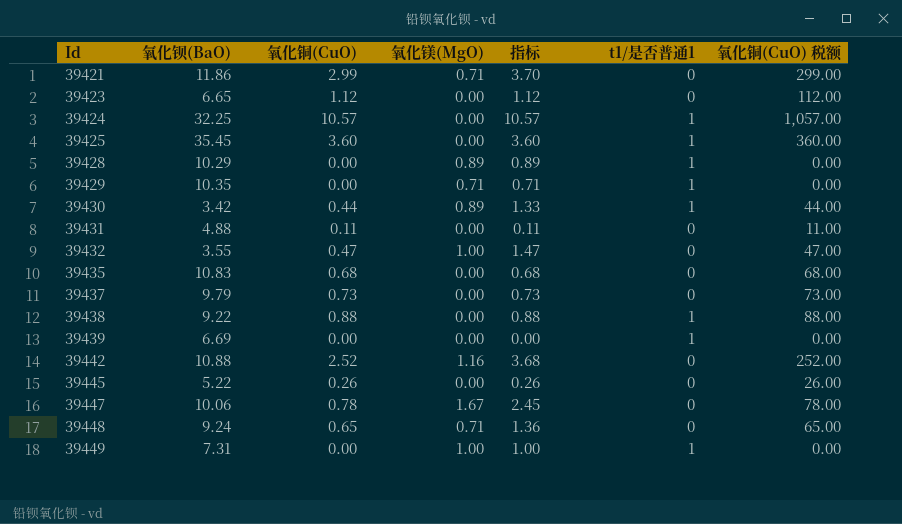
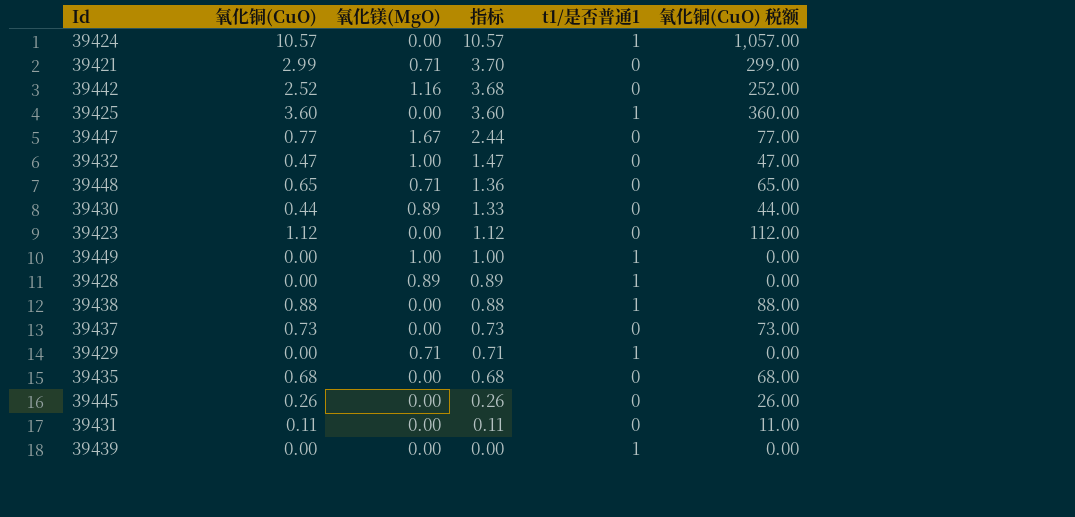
row order: Id ascending -> 指标 descending
column 氧化钡(BaO) | position: 2 -> none
39447 | 氧化铜(CuO): 0.78 -> 0.77
39447 | 指标: 2.45 -> 2.44
39447 | 氧化铜(CuO) 税额: 78.00 -> 77.00
39430 | t1/是否普通1: 1 -> 0

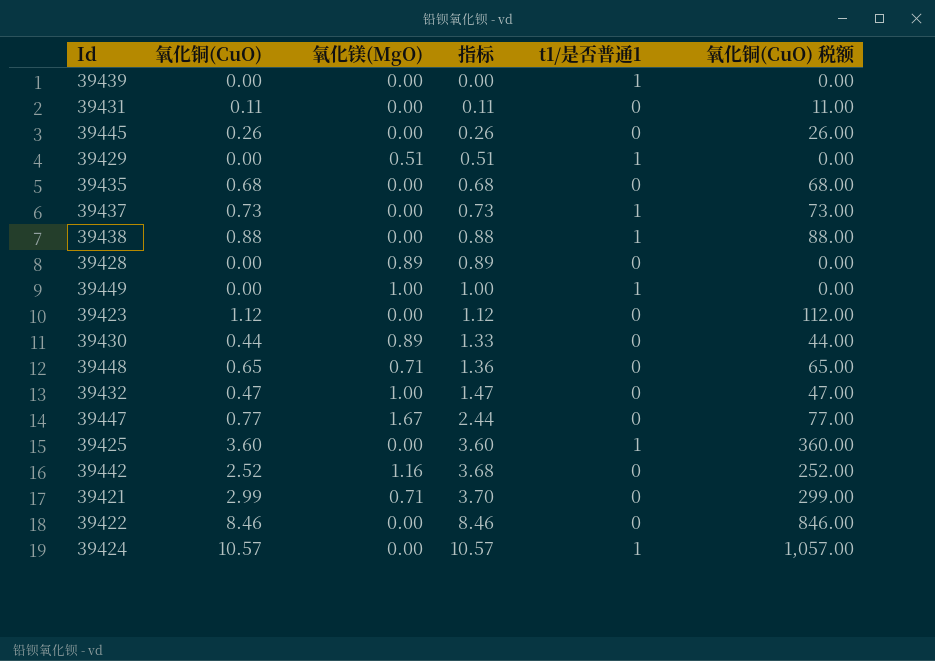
row order: 指标 descending -> 指标 ascending
39429 | 氧化镁(MgO): 0.71 -> 0.51
39429 | 指标: 0.71 -> 0.51
39437 | t1/是否普通1: 0 -> 1
39428 | t1/是否普通1: 1 -> 0
row 39422: none -> 8.46 | 0.00 | 8.46 | 0 | 846.00

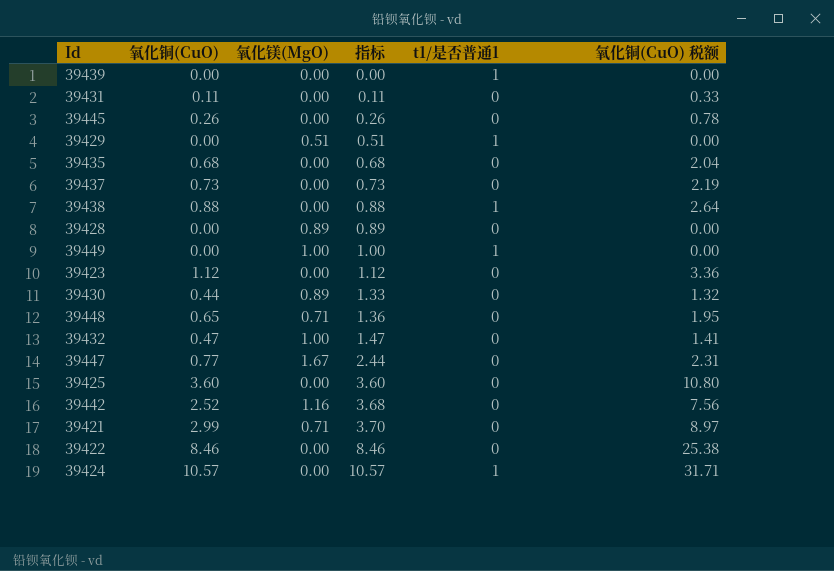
column 氧化铜(CuO) 税额 | formula: [氧化铜(CuO)] * 100 -> [氧化铜(CuO)] * 3
39437 | t1/是否普通1: 1 -> 0
39425 | t1/是否普通1: 1 -> 0

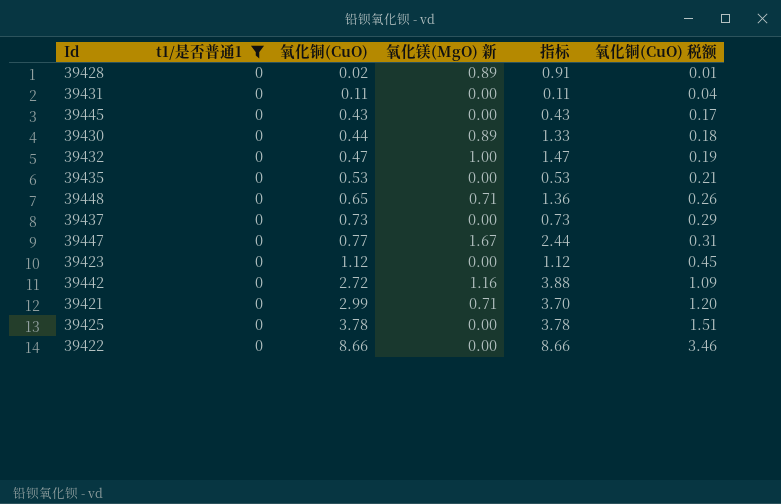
filter: none -> t1/是否普通1 = 0
row order: 指标 ascending -> 氧化铜(CuO) ascending
column t1/是否普通1 | position: 5 -> 2
column name: 氧化镁(MgO) -> 氧化镁(MgO) 新
column 氧化铜(CuO) 税额 | formula: [氧化铜(CuO)] * 3 -> [氧化铜(CuO)] * 0.4
39428 | 氧化铜(CuO): 0.00 -> 0.02
39428 | 指标: 0.89 -> 0.91
39445 | 氧化铜(CuO): 0.26 -> 0.43
39445 | 指标: 0.26 -> 0.43
39435 | 氧化铜(CuO): 0.68 -> 0.53
39435 | 指标: 0.68 -> 0.53
39442 | 氧化铜(CuO): 2.52 -> 2.72
39442 | 指标: 3.68 -> 3.88
39425 | 氧化铜(CuO): 3.60 -> 3.78
39425 | 指标: 3.60 -> 3.78
39422 | 氧化铜(CuO): 8.46 -> 8.66
39422 | 指标: 8.46 -> 8.66

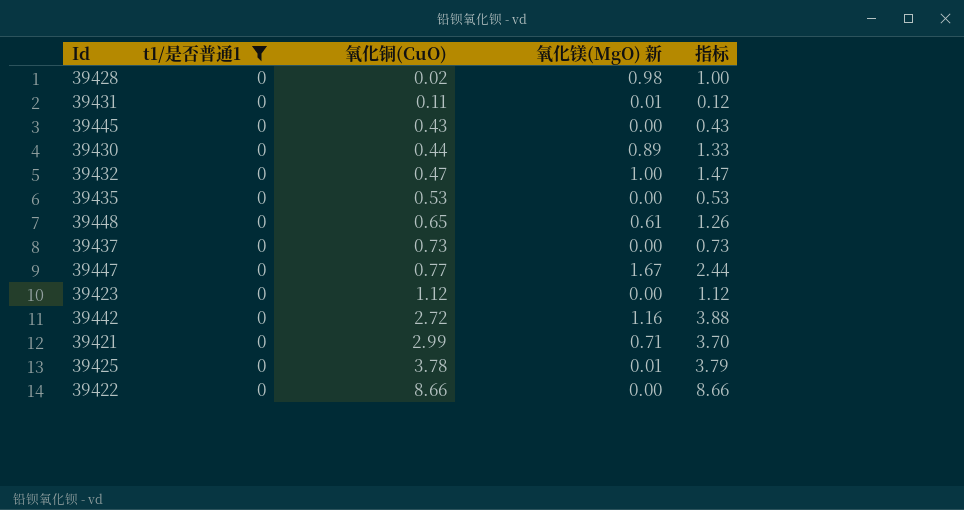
column 氧化铜(CuO) 税额 | formula: [氧化铜(CuO)] * 0.4 -> none
39428 | 氧化镁(MgO) 新: 0.89 -> 0.98
39428 | 指标: 0.91 -> 1.00
39431 | 氧化镁(MgO) 新: 0.00 -> 0.01
39431 | 指标: 0.11 -> 0.12
39448 | 氧化镁(MgO) 新: 0.71 -> 0.61
39448 | 指标: 1.36 -> 1.26
39425 | 氧化镁(MgO) 新: 0.00 -> 0.01
39425 | 指标: 3.78 -> 3.79

